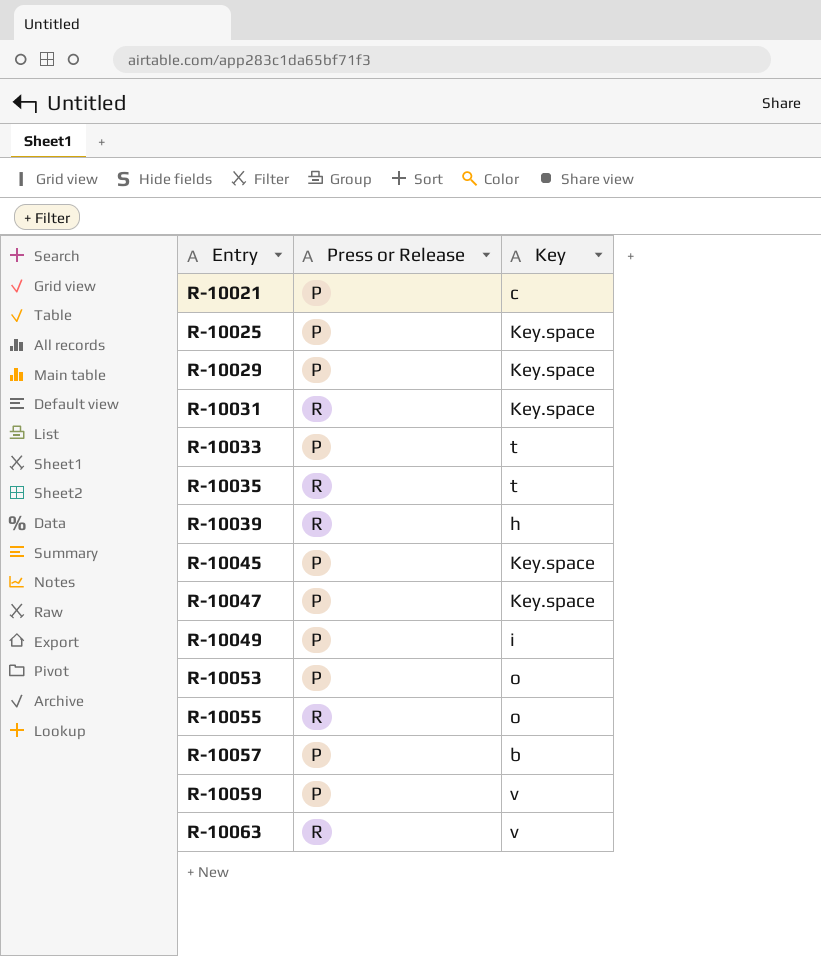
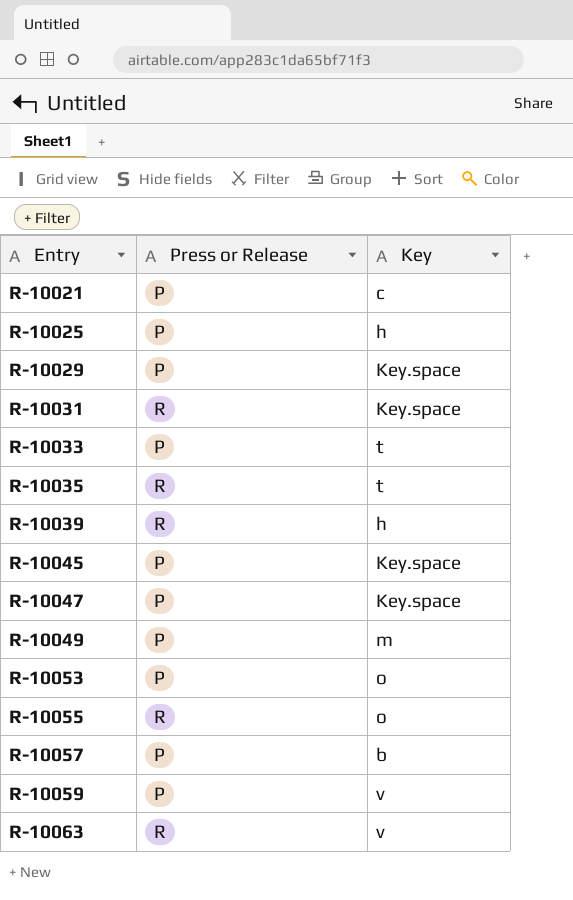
R-10025 | Key: Key.space -> h
R-10049 | Key: i -> m

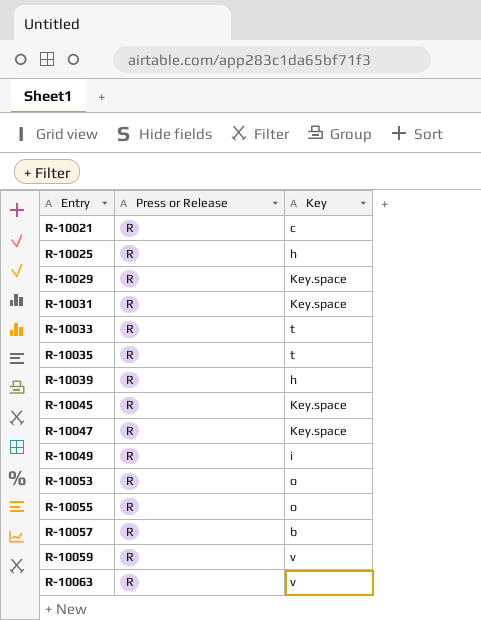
R-10021 | Press or Release: P -> R
R-10025 | Press or Release: P -> R
R-10029 | Press or Release: P -> R
R-10033 | Press or Release: P -> R
R-10045 | Press or Release: P -> R
R-10047 | Press or Release: P -> R
R-10049 | Press or Release: P -> R
R-10049 | Key: m -> i
R-10053 | Press or Release: P -> R
R-10057 | Press or Release: P -> R
R-10059 | Press or Release: P -> R

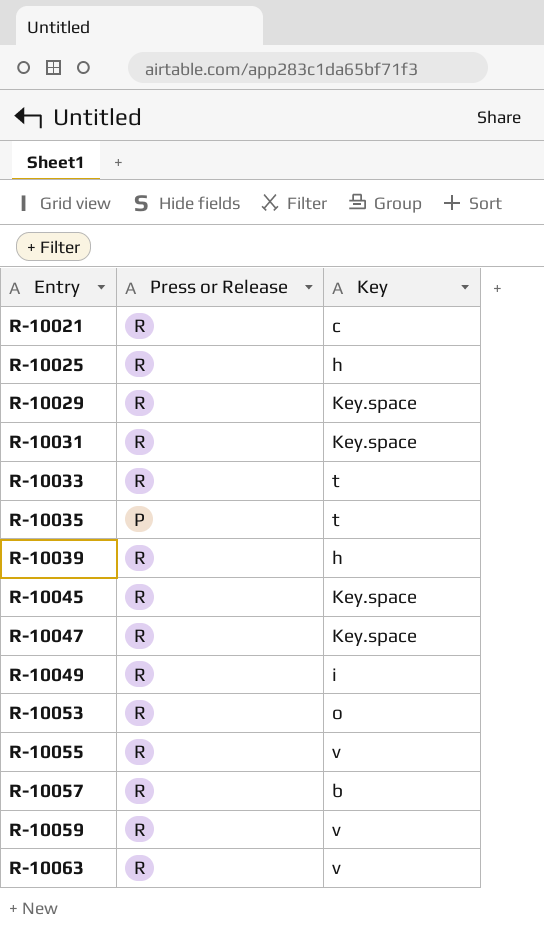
R-10035 | Press or Release: R -> P
R-10055 | Key: o -> v

